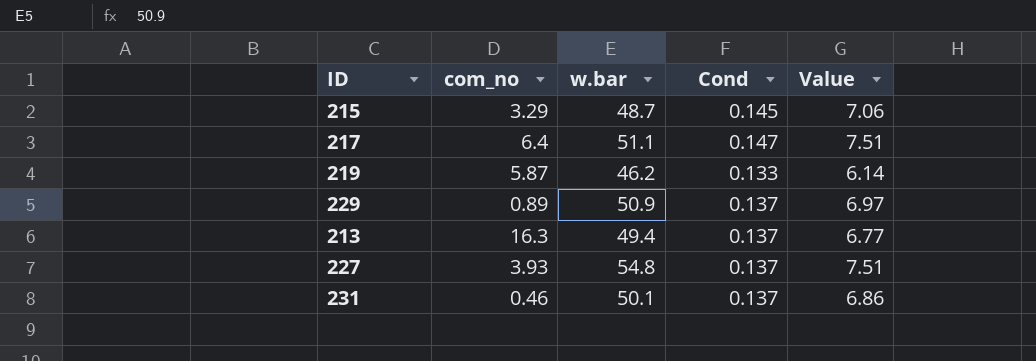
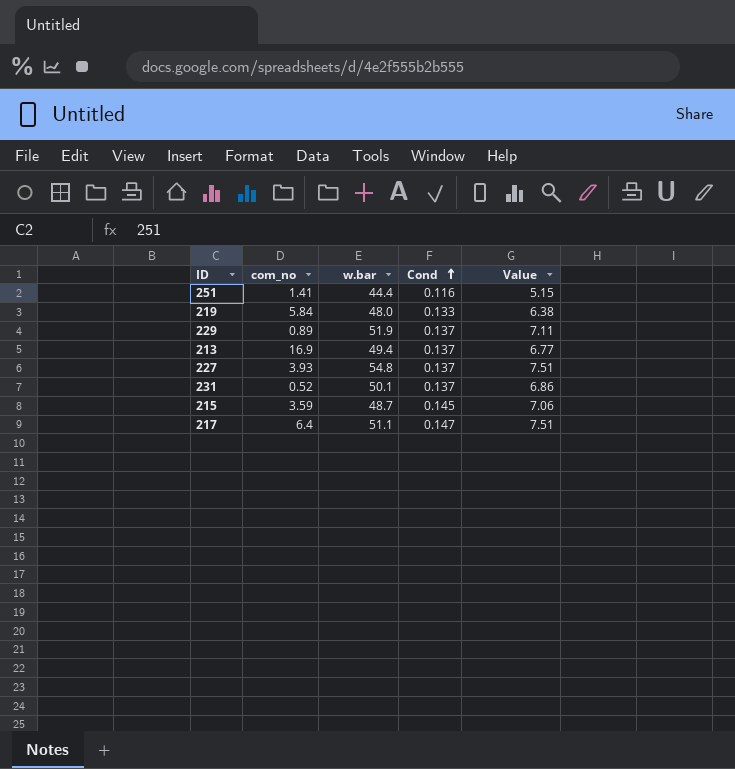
row order: none -> Cond ascending
row 251: none -> 1.41 | 44.4 | 0.116 | 5.15
219 | com_no: 5.87 -> 5.84
219 | w.bar: 46.2 -> 48.0
219 | Value: 6.14 -> 6.38
229 | w.bar: 50.9 -> 51.9
229 | Value: 6.97 -> 7.11
213 | com_no: 16.3 -> 16.9
231 | com_no: 0.46 -> 0.52
215 | com_no: 3.29 -> 3.59

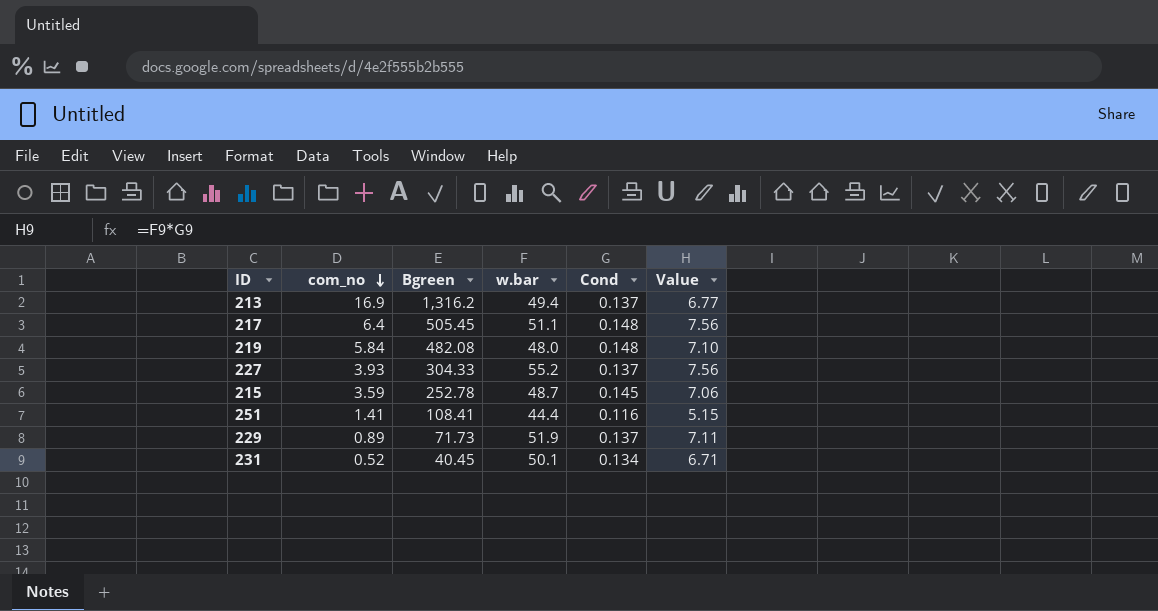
row order: Cond ascending -> com_no descending
column Bgreen | position: none -> 3
217 | Cond: 0.147 -> 0.148
217 | Value: 7.51 -> 7.56
219 | Cond: 0.133 -> 0.148
219 | Value: 6.38 -> 7.10
227 | w.bar: 54.8 -> 55.2
227 | Value: 7.51 -> 7.56
231 | Cond: 0.137 -> 0.134
231 | Value: 6.86 -> 6.71

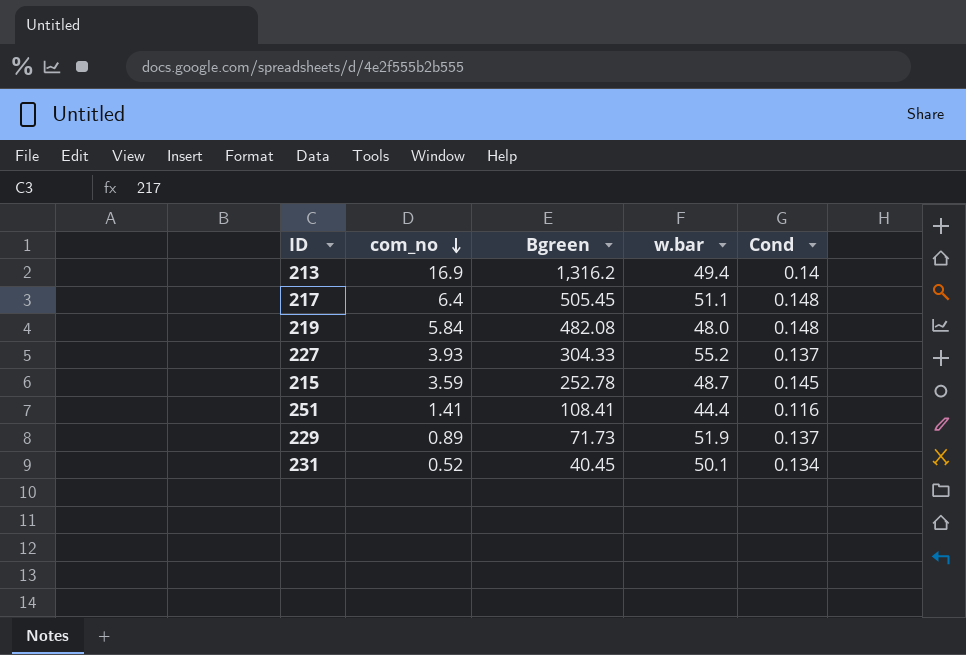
column Value | formula: [w.bar] * [Cond] -> none
213 | Cond: 0.137 -> 0.14

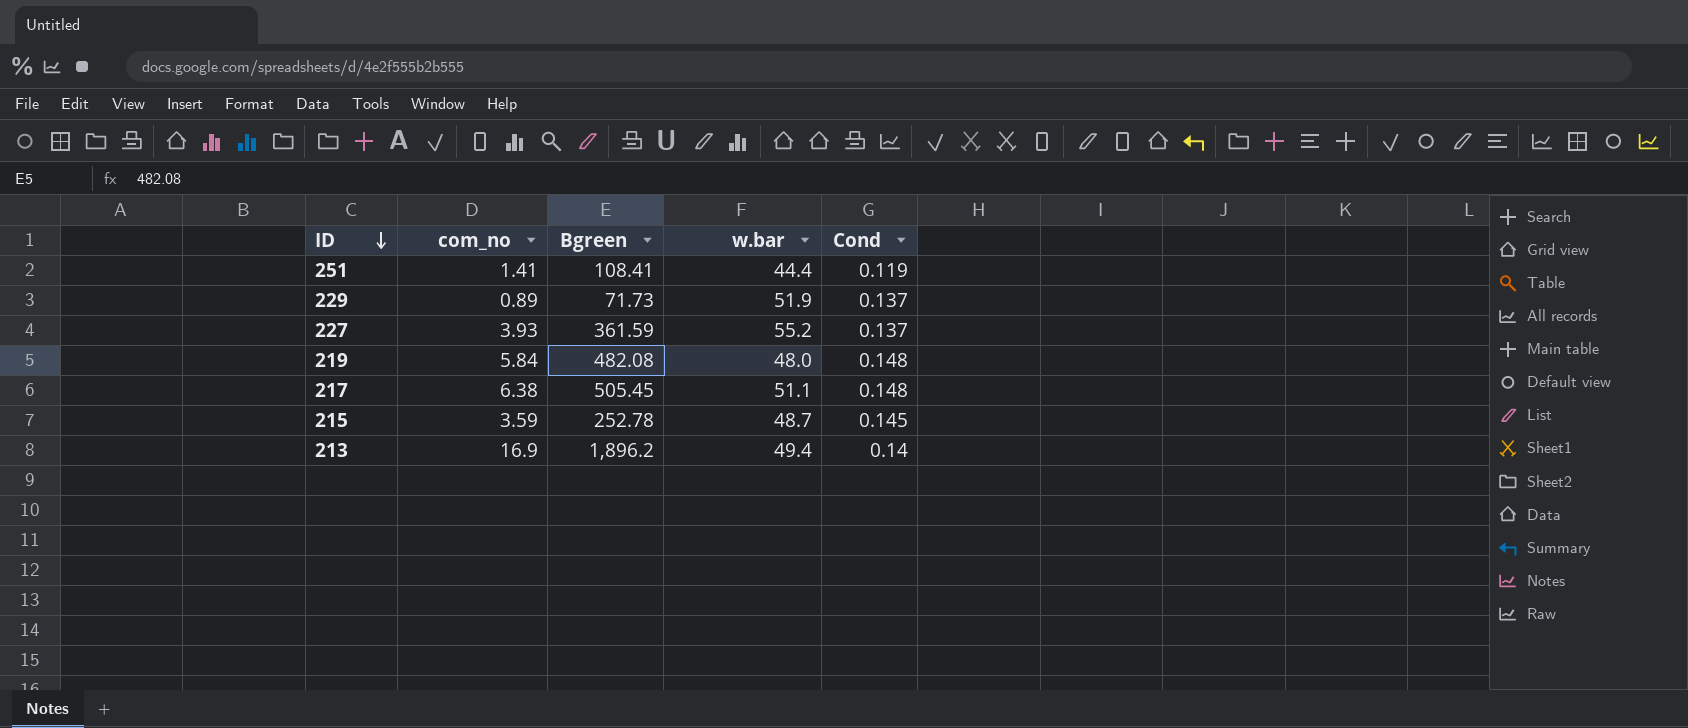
row order: com_no descending -> ID descending
row 231: 0.52 | 40.45 | 50.1 | 0.134 -> none
251 | Cond: 0.116 -> 0.119
227 | Bgreen: 304.33 -> 361.59
217 | com_no: 6.4 -> 6.38
213 | Bgreen: 1,316.2 -> 1,896.2

